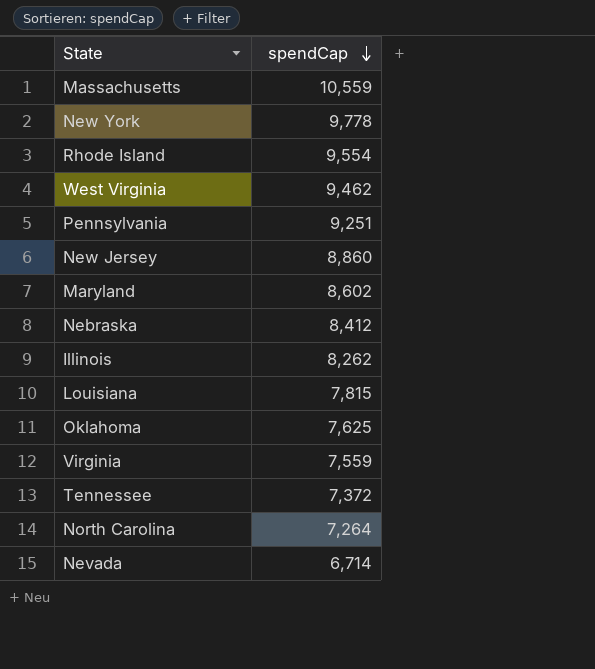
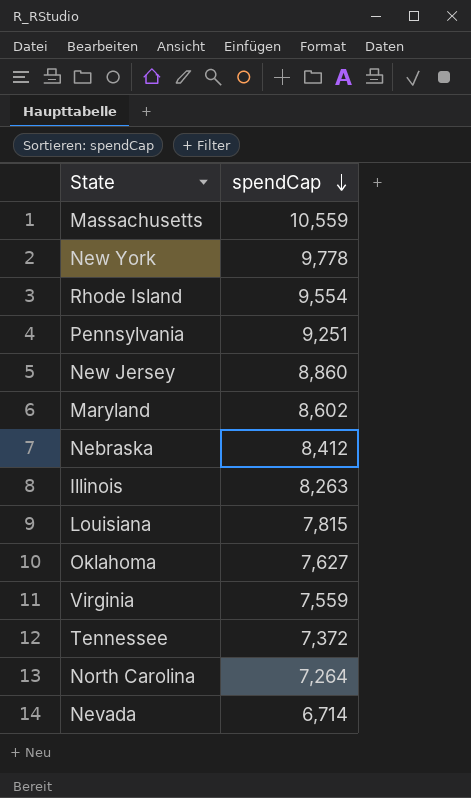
row West Virginia: 9,462 -> none
Illinois | spendCap: 8,262 -> 8,263
Oklahoma | spendCap: 7,625 -> 7,627

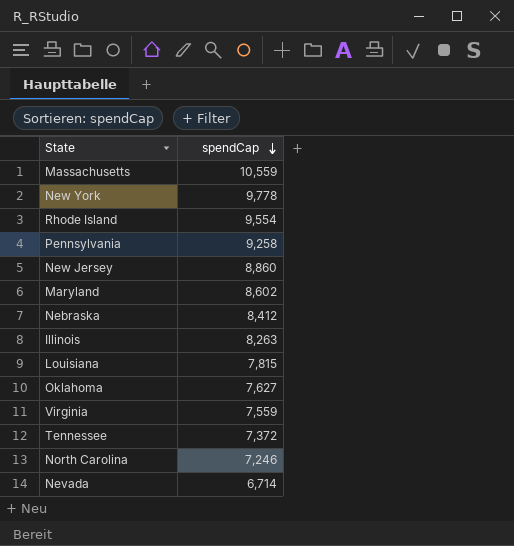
Pennsylvania | spendCap: 9,251 -> 9,258
North Carolina | spendCap: 7,264 -> 7,246

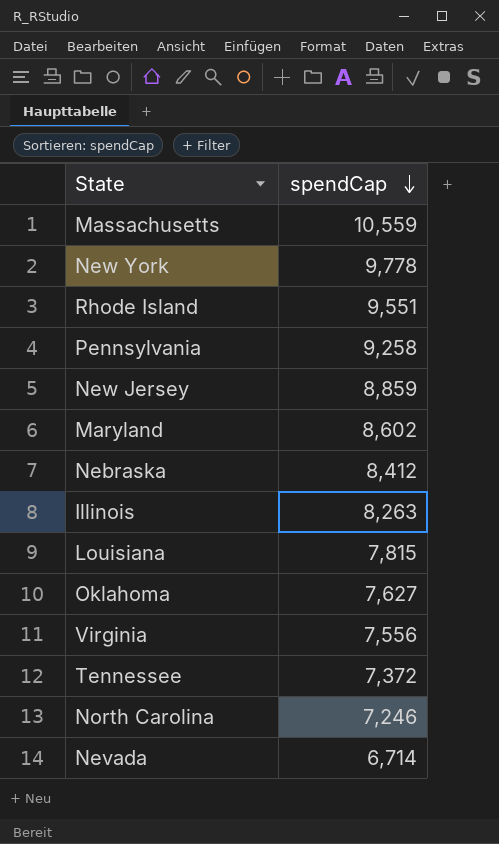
Rhode Island | spendCap: 9,554 -> 9,551
New Jersey | spendCap: 8,860 -> 8,859
Virginia | spendCap: 7,559 -> 7,556

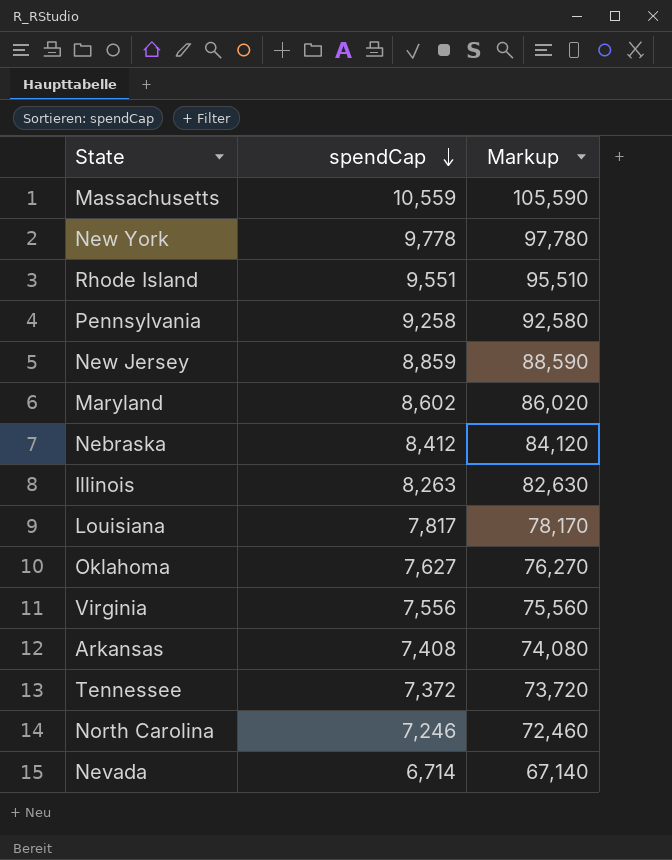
column Markup | formula: none -> [spendCap] * 10
Louisiana | spendCap: 7,815 -> 7,817
row Arkansas: none -> 7,408 | 74,080

